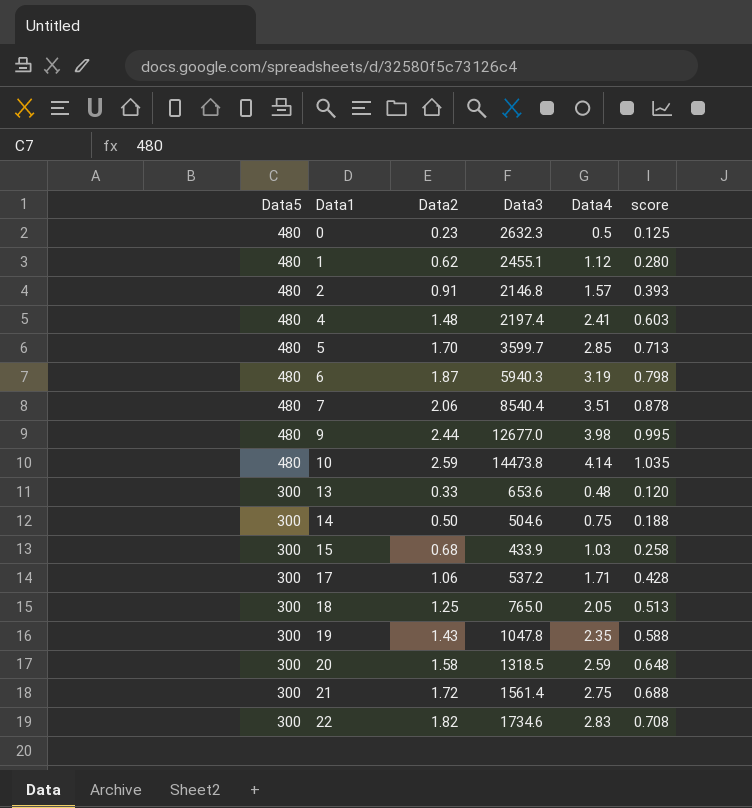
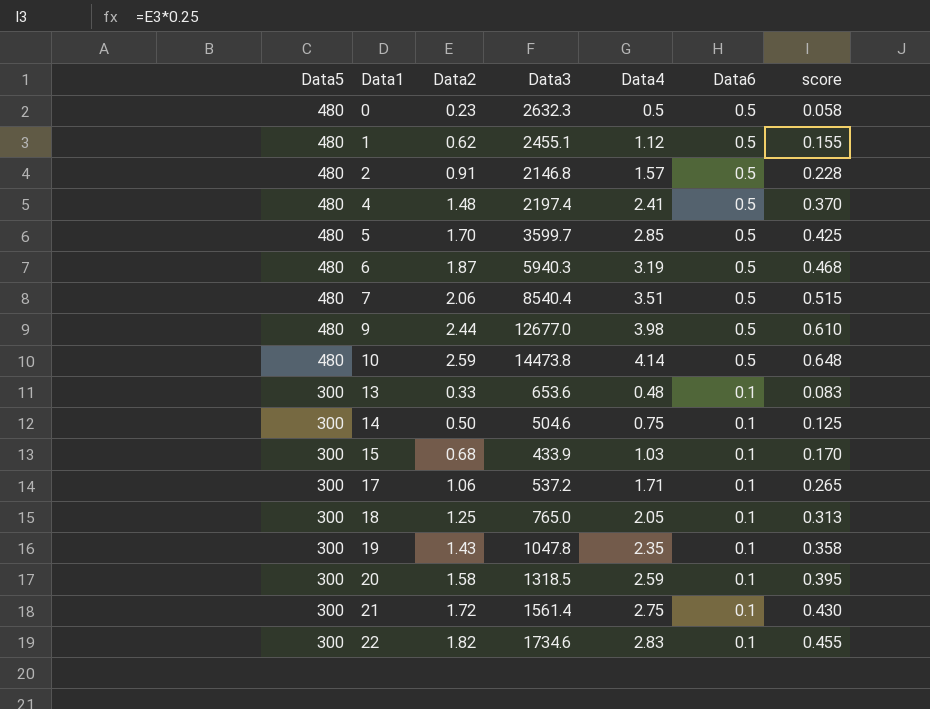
column Data6 | position: none -> 6
column score | formula: [Data4] * 0.25 -> [Data2] * 0.25

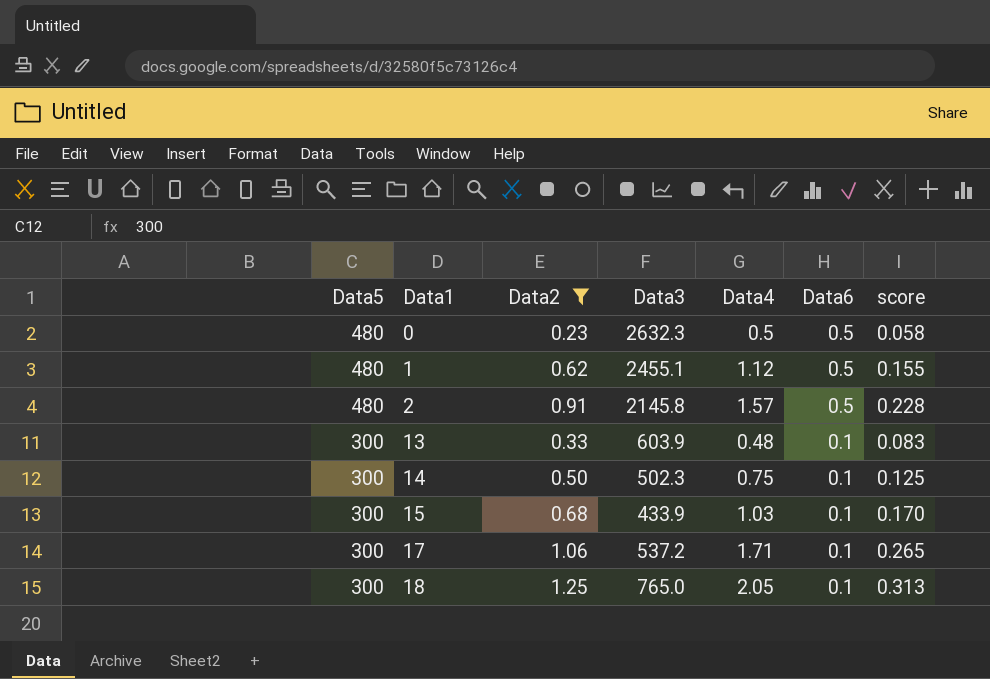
filter: none -> Data2 <= 1.25
2 | Data3: 2146.8 -> 2145.8
13 | Data3: 653.6 -> 603.9
14 | Data3: 504.6 -> 502.3

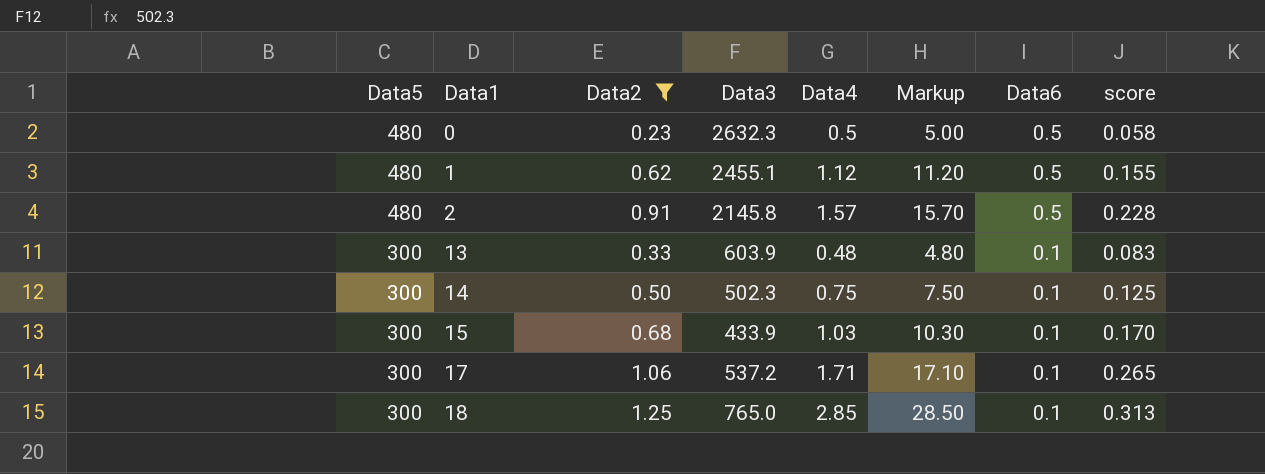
column Markup | formula: none -> [Data4] * 10
18 | Data4: 2.05 -> 2.85

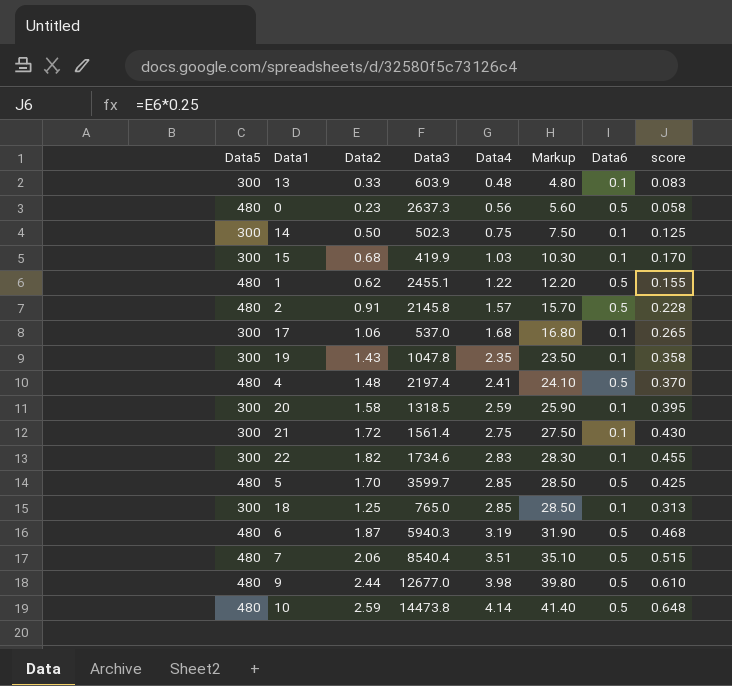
filter: Data2 <= 1.25 -> none
row order: Data5 descending -> Data4 ascending
0 | Data3: 2632.3 -> 2637.3
0 | Data4: 0.5 -> 0.56
0 | Markup: 5.00 -> 5.60
15 | Data3: 433.9 -> 419.9
1 | Data4: 1.12 -> 1.22
1 | Markup: 11.20 -> 12.20
17 | Data3: 537.2 -> 537.0
17 | Data4: 1.71 -> 1.68
17 | Markup: 17.10 -> 16.80

